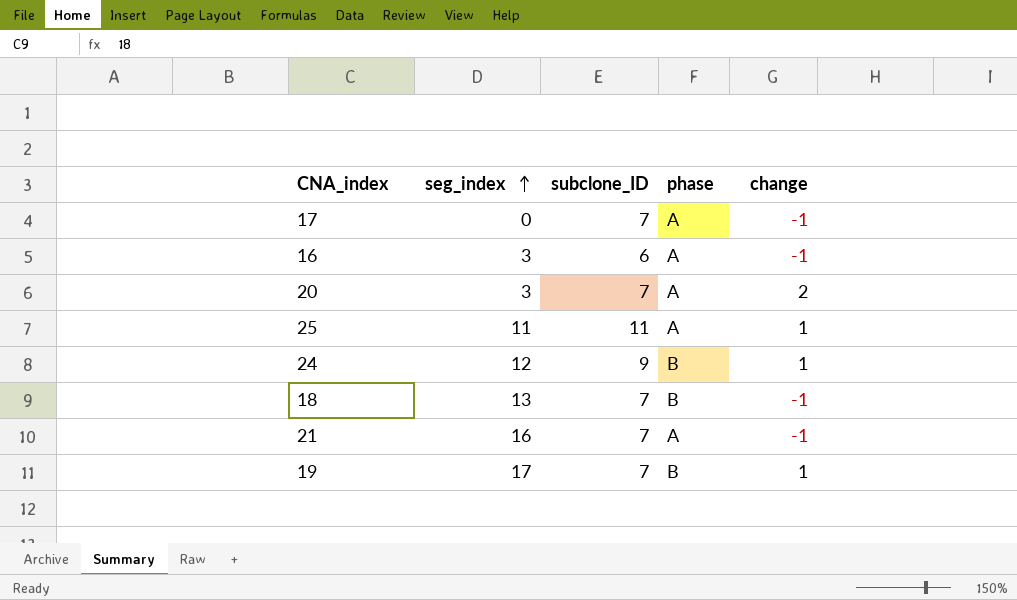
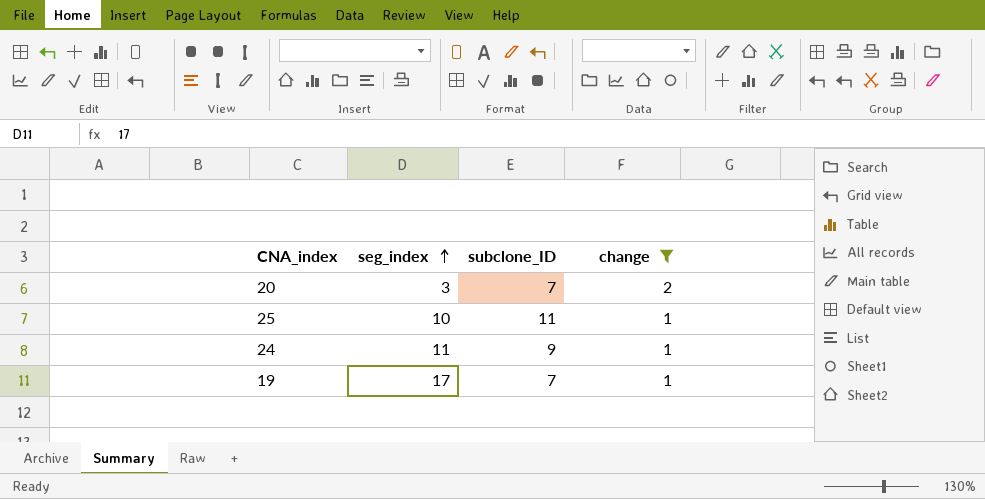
filter: none -> change != -1
column phase | position: 4 -> none
25 | seg_index: 11 -> 10
24 | seg_index: 12 -> 11

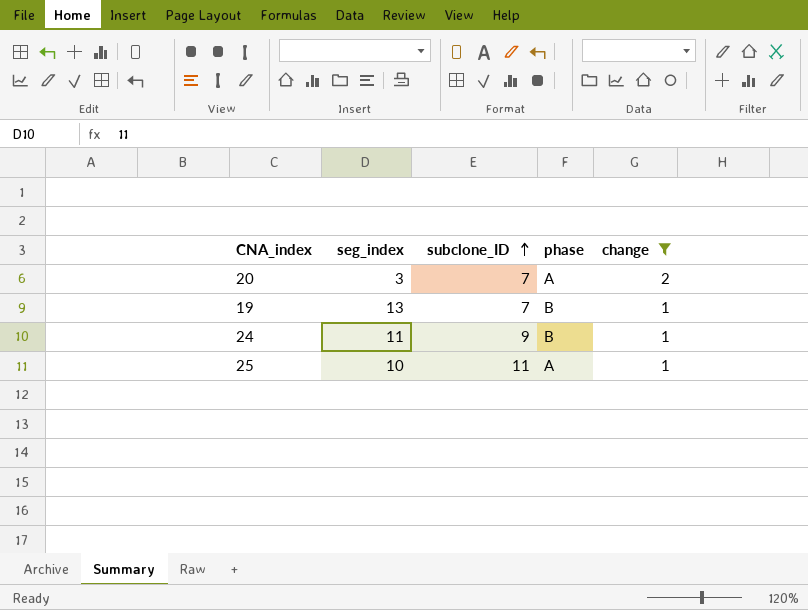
row order: seg_index ascending -> subclone_ID ascending
column phase | position: none -> 4
19 | seg_index: 17 -> 13

